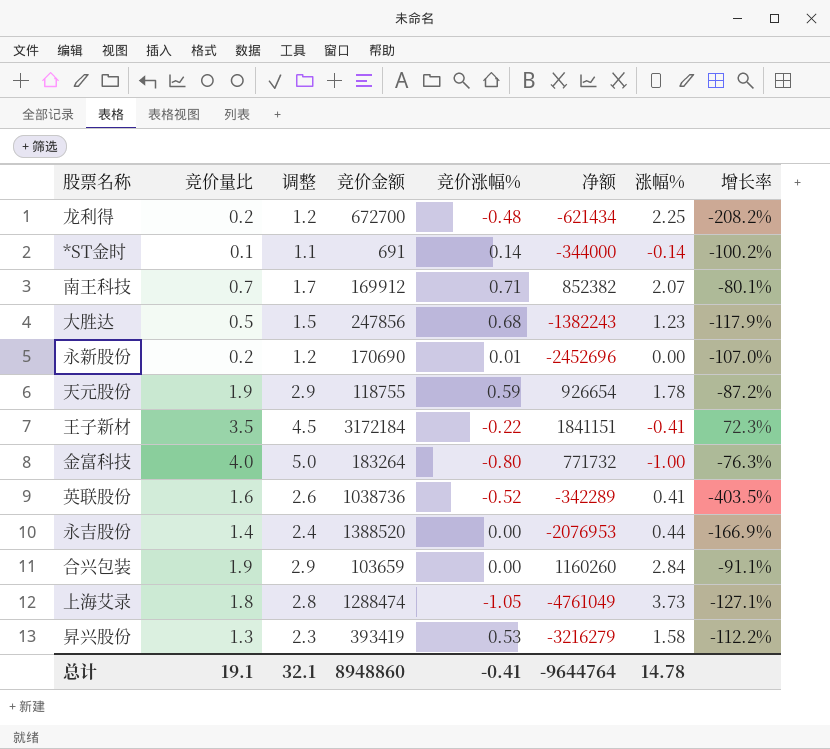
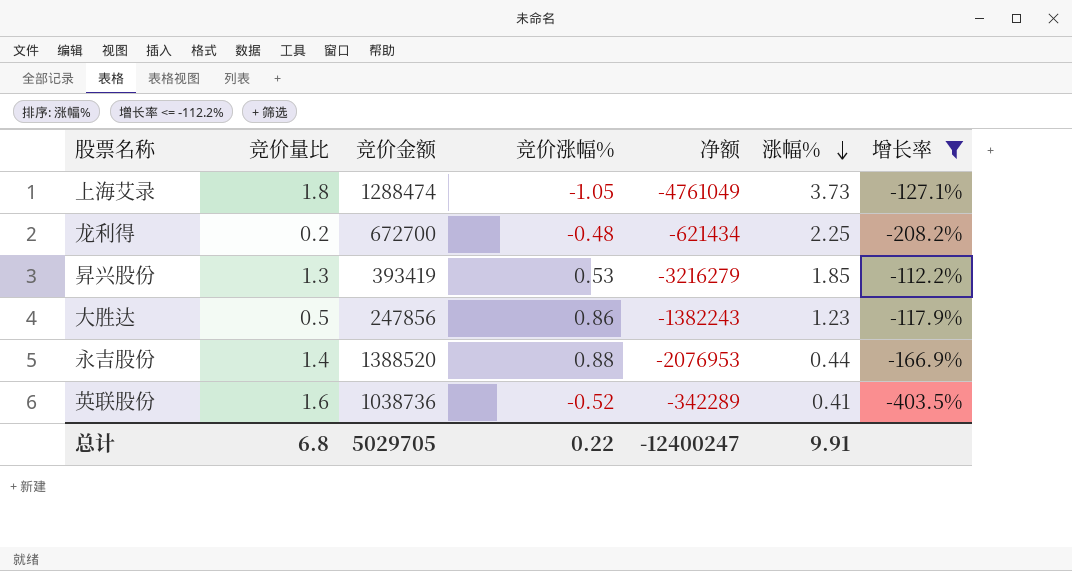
filter: none -> 增长率 <= -112.2%
row order: none -> 涨幅% descending
column 调整 | formula: [竞价量比] + 1 -> none
昇兴股份 | 涨幅%: 1.58 -> 1.85
大胜达 | 竞价涨幅%: 0.68 -> 0.86
永吉股份 | 竞价涨幅%: 0.00 -> 0.88
总计 | 竞价量比: 19.1 -> 6.8
总计 | 竞价金额: 8948860 -> 5029705
总计 | 竞价涨幅%: -0.41 -> 0.22
总计 | 净额: -9644764 -> -12400247
总计 | 涨幅%: 14.78 -> 9.91

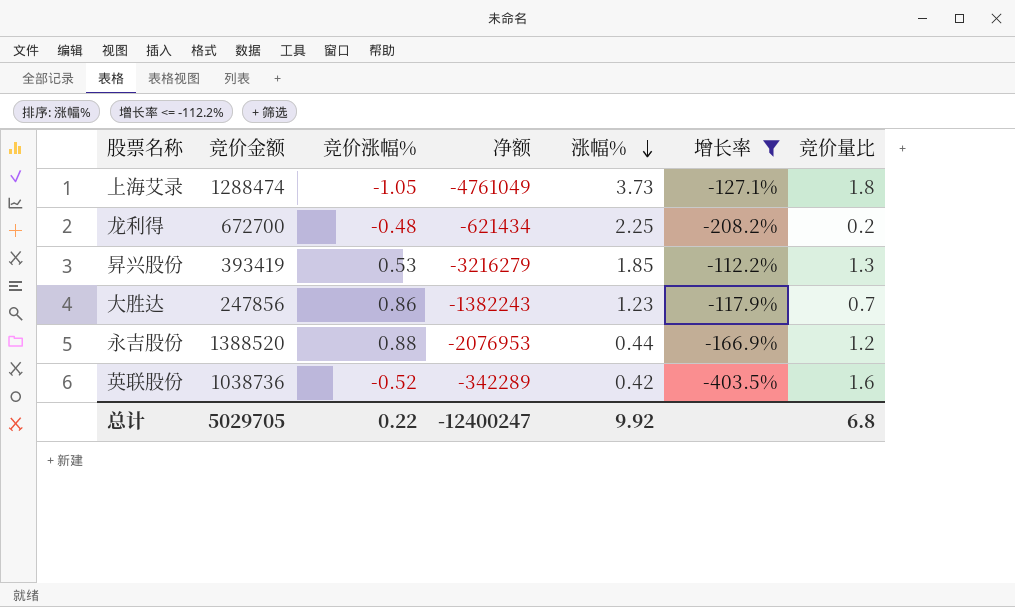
column 竞价量比 | position: 2 -> 7
大胜达 | 竞价量比: 0.5 -> 0.7
永吉股份 | 竞价量比: 1.4 -> 1.2
英联股份 | 涨幅%: 0.41 -> 0.42
总计 | 涨幅%: 9.91 -> 9.92

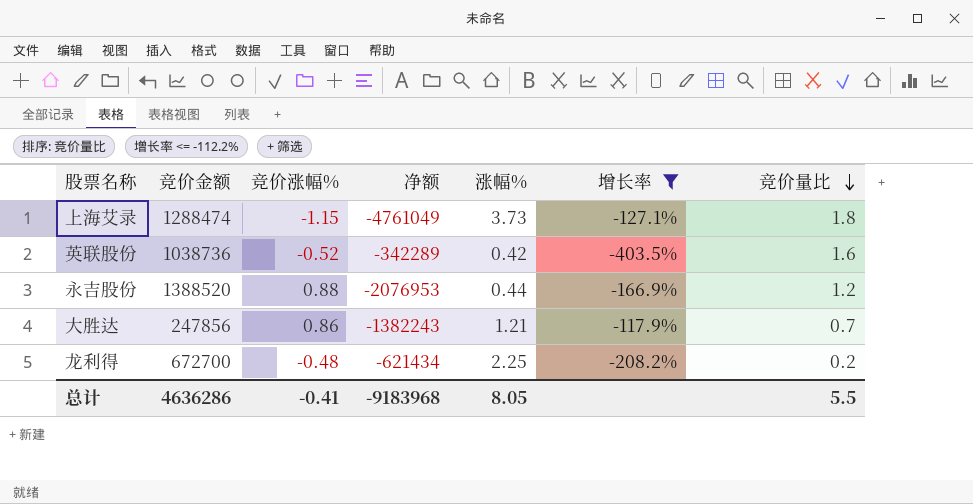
row order: 涨幅% descending -> 竞价量比 descending
row 昇兴股份: 393419 | 0.53 | -3216279 | 1.85 | -112.2% | 1.3 -> none
上海艾录 | 竞价涨幅%: -1.05 -> -1.15
大胜达 | 涨幅%: 1.23 -> 1.21
总计 | 竞价金额: 5029705 -> 4636286
总计 | 竞价涨幅%: 0.22 -> -0.41
总计 | 净额: -12400247 -> -9183968
总计 | 涨幅%: 9.92 -> 8.05
总计 | 竞价量比: 6.8 -> 5.5

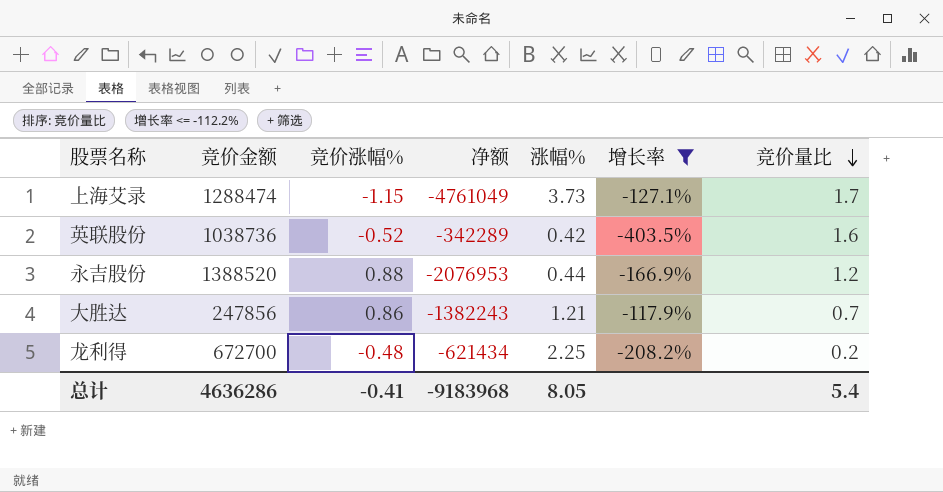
上海艾录 | 竞价量比: 1.8 -> 1.7
总计 | 竞价量比: 5.5 -> 5.4

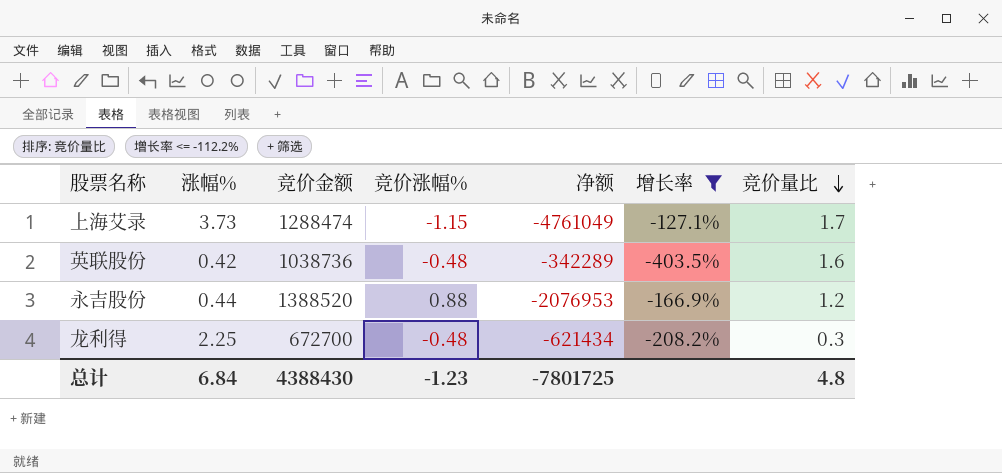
column 涨幅% | position: 5 -> 2
row 大胜达: 247856 | 0.86 | -1382243 | 1.21 | -117.9% | 0.7 -> none
英联股份 | 竞价涨幅%: -0.52 -> -0.48
龙利得 | 竞价量比: 0.2 -> 0.3
总计 | 涨幅%: 8.05 -> 6.84
总计 | 竞价金额: 4636286 -> 4388430
总计 | 竞价涨幅%: -0.41 -> -1.23
总计 | 净额: -9183968 -> -7801725
总计 | 竞价量比: 5.4 -> 4.8

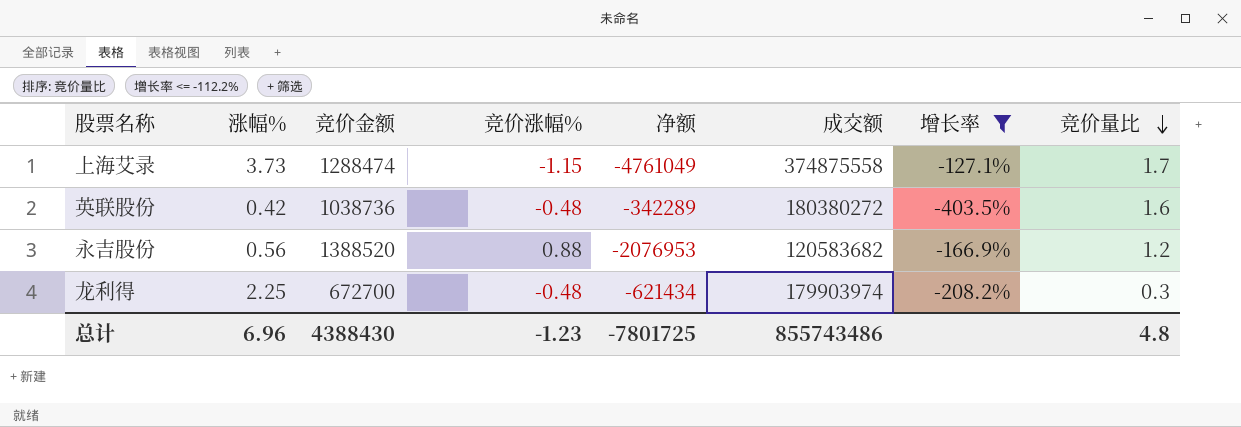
column 成交额 | position: none -> 6
永吉股份 | 涨幅%: 0.44 -> 0.56
总计 | 涨幅%: 6.84 -> 6.96

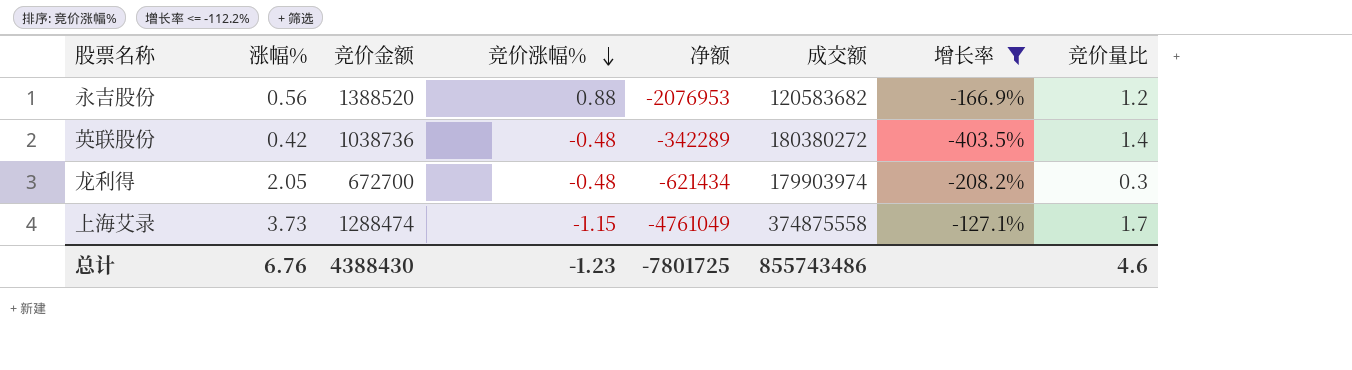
row order: 竞价量比 descending -> 竞价涨幅% descending
英联股份 | 竞价量比: 1.6 -> 1.4
龙利得 | 涨幅%: 2.25 -> 2.05
总计 | 涨幅%: 6.96 -> 6.76
总计 | 竞价量比: 4.8 -> 4.6

